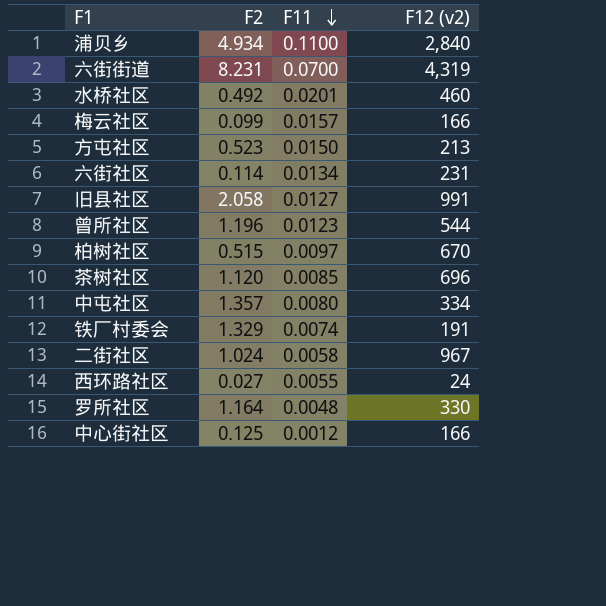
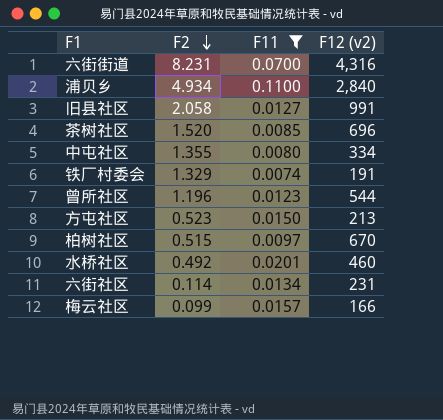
filter: none -> F11 >= 0.0074
row order: F11 descending -> F2 descending
六街街道 | F12 (v2): 4,319 -> 4,316
茶树社区 | F2: 1.120 -> 1.520
中屯社区 | F2: 1.357 -> 1.355

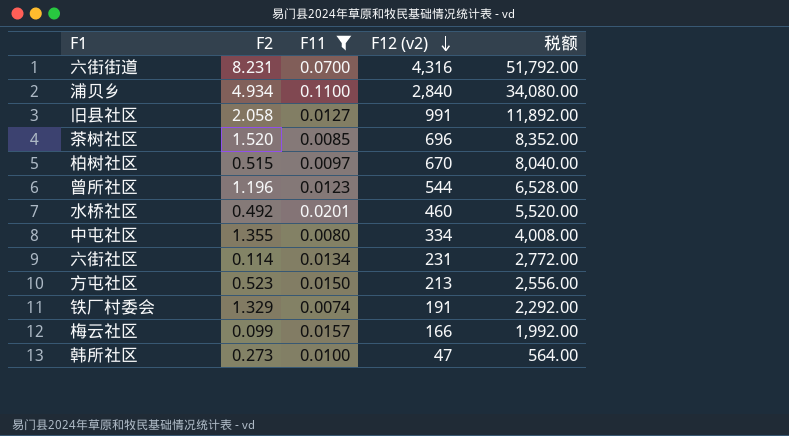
row order: F2 descending -> F12 (v2) descending
column 税额 | formula: none -> [F12 (v2)] * 12
row 韩所社区: none -> 0.273 | 0.0100 | 47 | 564.00

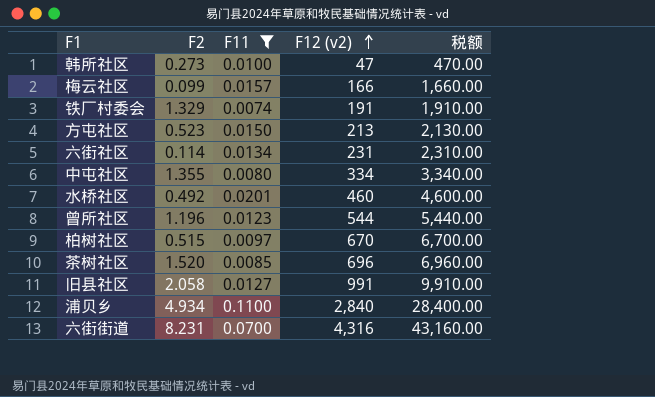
row order: F12 (v2) descending -> F12 (v2) ascending
column 税额 | formula: [F12 (v2)] * 12 -> [F12 (v2)] * 10

